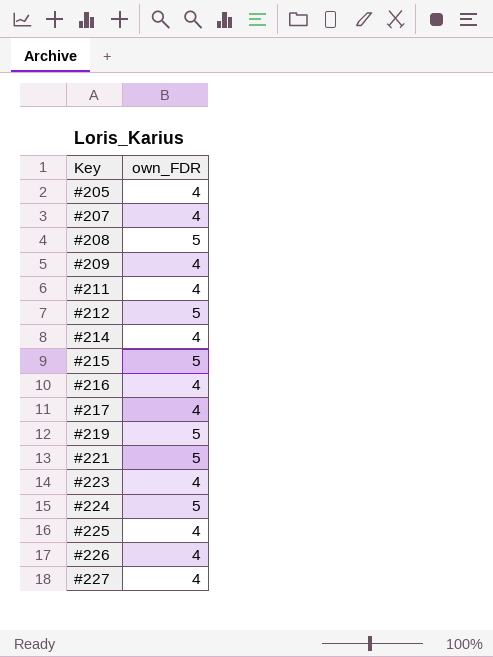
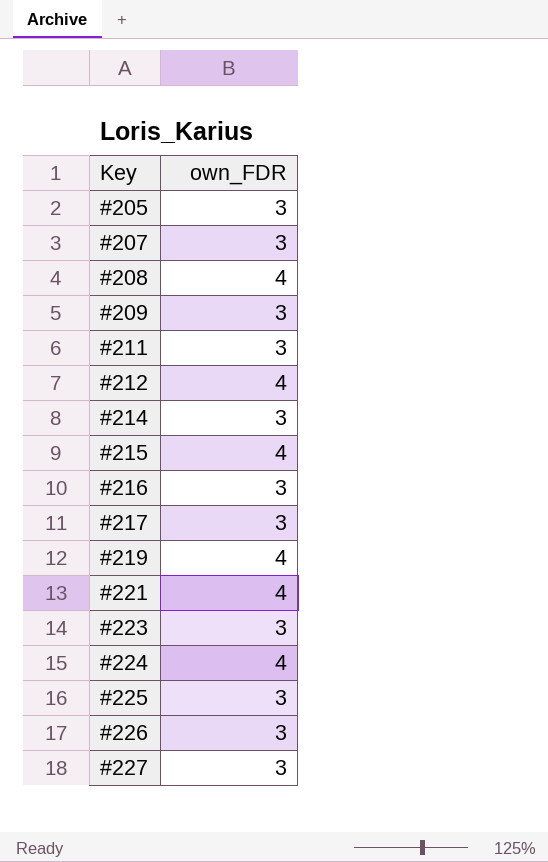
#205 | own_FDR: 4 -> 3
#207 | own_FDR: 4 -> 3
#208 | own_FDR: 5 -> 4
#209 | own_FDR: 4 -> 3
#211 | own_FDR: 4 -> 3
#212 | own_FDR: 5 -> 4
#214 | own_FDR: 4 -> 3
#215 | own_FDR: 5 -> 4
#216 | own_FDR: 4 -> 3
#217 | own_FDR: 4 -> 3
#219 | own_FDR: 5 -> 4
#221 | own_FDR: 5 -> 4
#223 | own_FDR: 4 -> 3
#224 | own_FDR: 5 -> 4
#225 | own_FDR: 4 -> 3
#226 | own_FDR: 4 -> 3
#227 | own_FDR: 4 -> 3

